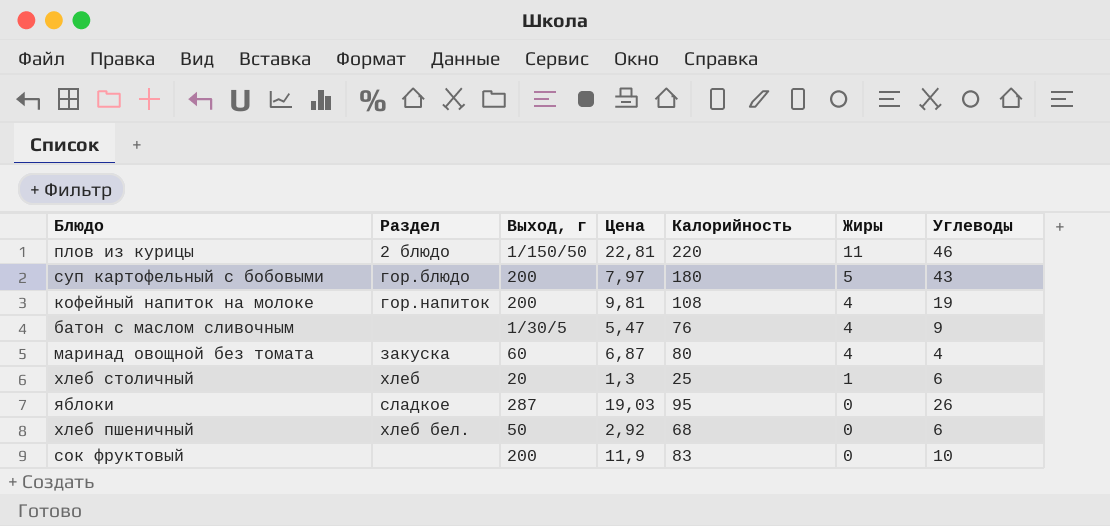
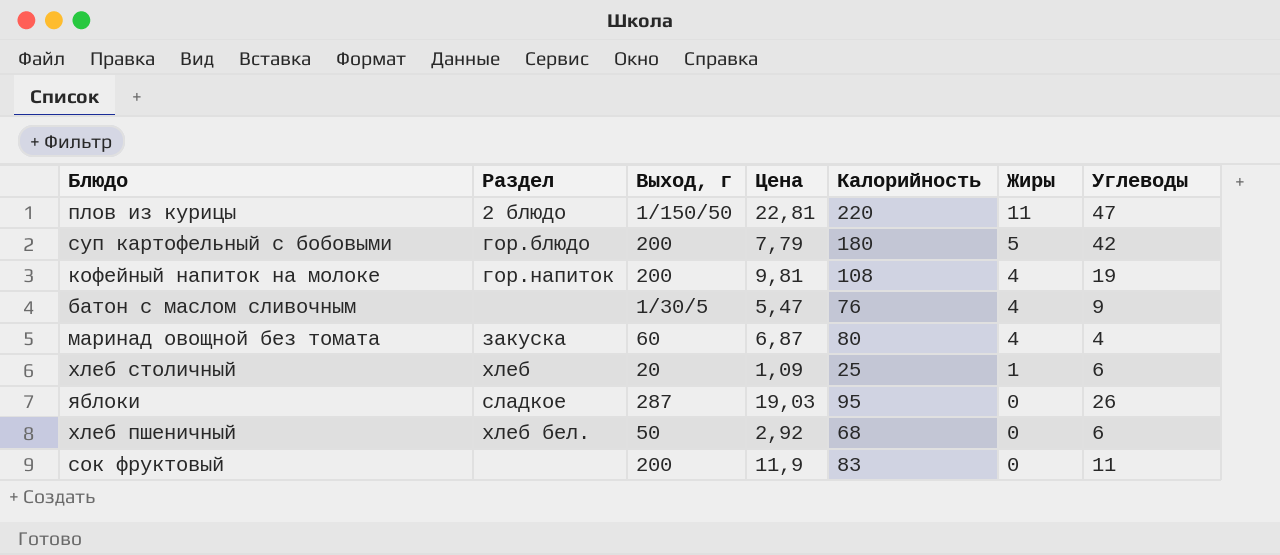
плов из курицы | Углеводы: 46 -> 47
суп картофельный с бобовыми | Цена: 7,97 -> 7,79
суп картофельный с бобовыми | Углеводы: 43 -> 42
хлеб столичный | Цена: 1,3 -> 1,09
сок фруктовый | Углеводы: 10 -> 11

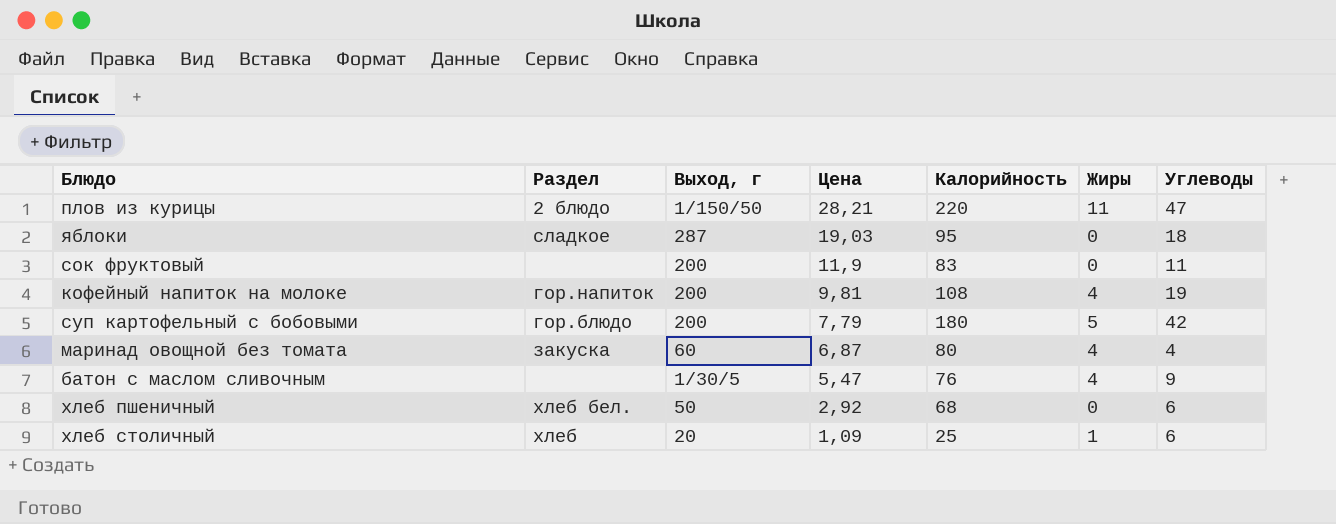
row order: Жиры descending -> Цена descending
плов из курицы | Цена: 22,81 -> 28,21
яблоки | Углеводы: 26 -> 18

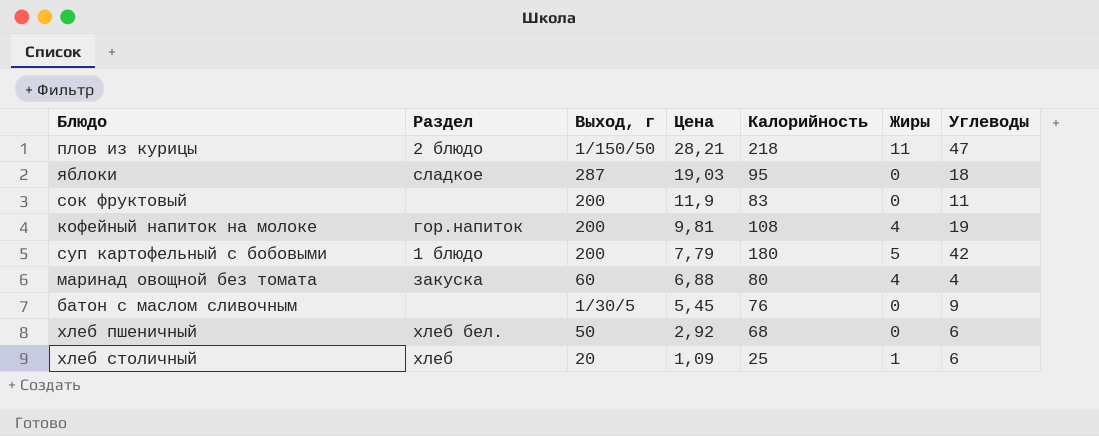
плов из курицы | Калорийность: 220 -> 218
суп картофельный с бобовыми | Раздел: гор.блюдо -> 1 блюдо
маринад овощной без томата | Цена: 6,87 -> 6,88
батон с маслом сливочным | Цена: 5,47 -> 5,45
батон с маслом сливочным | Жиры: 4 -> 0

